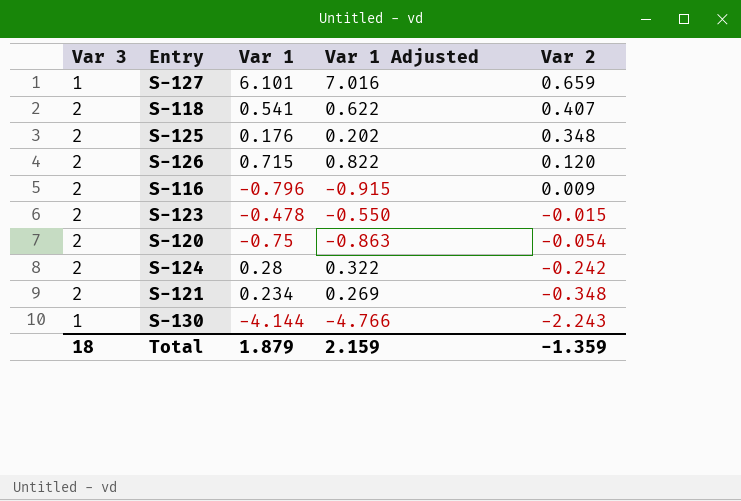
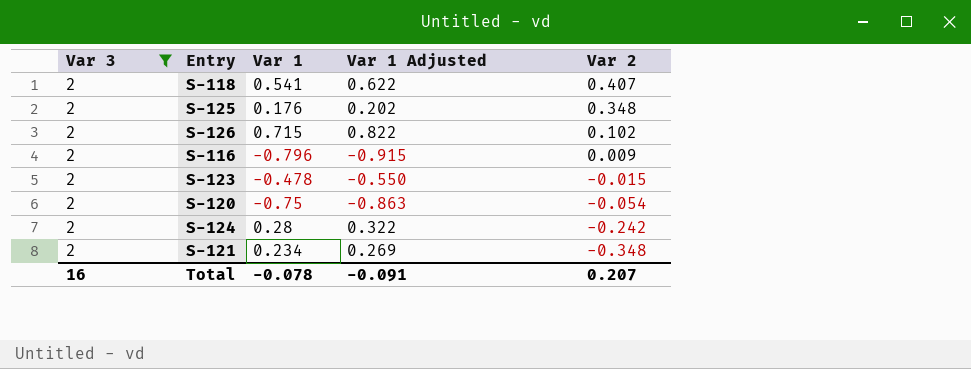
filter: none -> Var 3 = 2
S-126 | Var 2: 0.120 -> 0.102
Total | Var 3: 18 -> 16
Total | Var 1: 1.879 -> -0.078
Total | Var 1 Adjusted: 2.159 -> -0.091
Total | Var 2: -1.359 -> 0.207

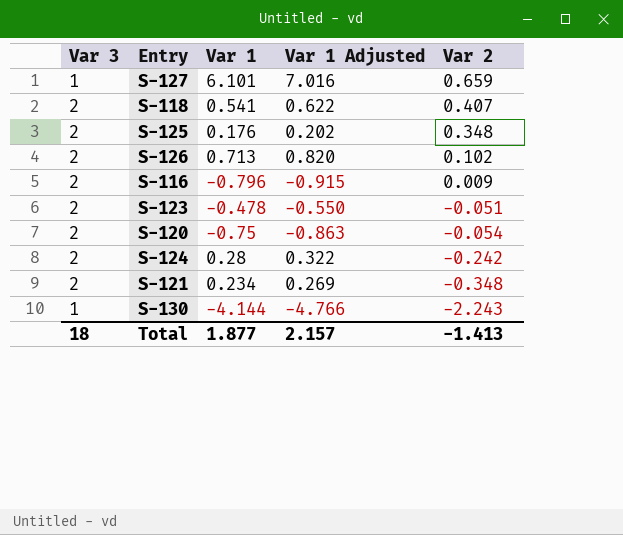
filter: Var 3 = 2 -> none
S-126 | Var 1: 0.715 -> 0.713
S-126 | Var 1 Adjusted: 0.822 -> 0.820
S-123 | Var 2: -0.015 -> -0.051
Total | Var 3: 16 -> 18
Total | Var 1: -0.078 -> 1.877
Total | Var 1 Adjusted: -0.091 -> 2.157
Total | Var 2: 0.207 -> -1.413

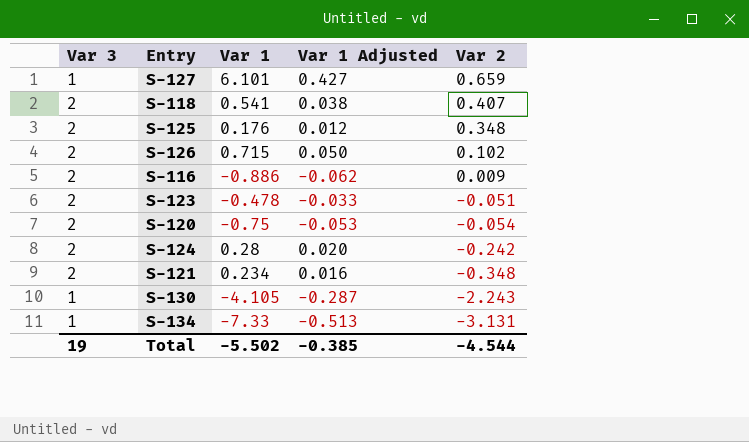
column Var 1 Adjusted | formula: [Var 1] * 1.15 -> [Var 1] * 0.07
S-126 | Var 1: 0.713 -> 0.715
S-116 | Var 1: -0.796 -> -0.886
S-130 | Var 1: -4.144 -> -4.105
row S-134: none -> 1 | -7.33 | -0.513 | -3.131
Total | Var 3: 18 -> 19
Total | Var 1: 1.877 -> -5.502
Total | Var 1 Adjusted: 2.157 -> -0.385
Total | Var 2: -1.413 -> -4.544

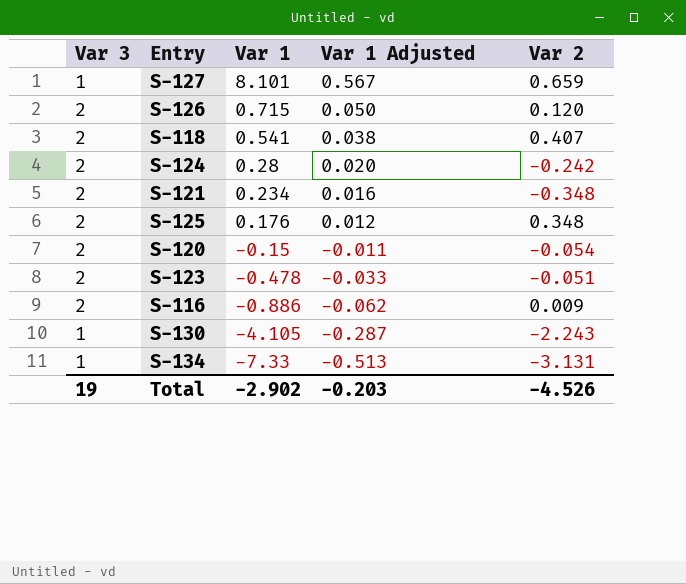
row order: Var 2 descending -> Var 1 descending
S-127 | Var 1: 6.101 -> 8.101
S-127 | Var 1 Adjusted: 0.427 -> 0.567
S-126 | Var 2: 0.102 -> 0.120
S-120 | Var 1: -0.75 -> -0.15
S-120 | Var 1 Adjusted: -0.053 -> -0.011
Total | Var 1: -5.502 -> -2.902
Total | Var 1 Adjusted: -0.385 -> -0.203
Total | Var 2: -4.544 -> -4.526

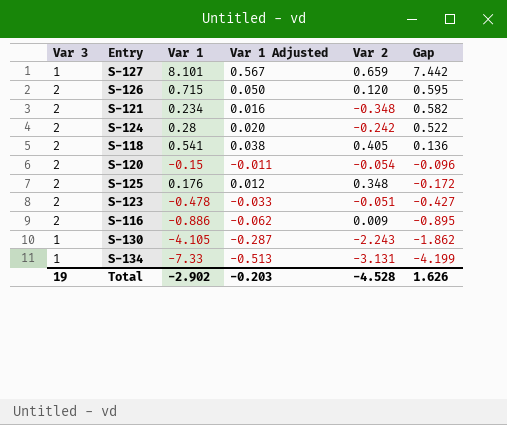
row order: Var 1 descending -> Gap descending
column Gap | formula: none -> [Var 1] - [Var 2]
S-118 | Var 2: 0.407 -> 0.405
Total | Var 2: -4.526 -> -4.528

